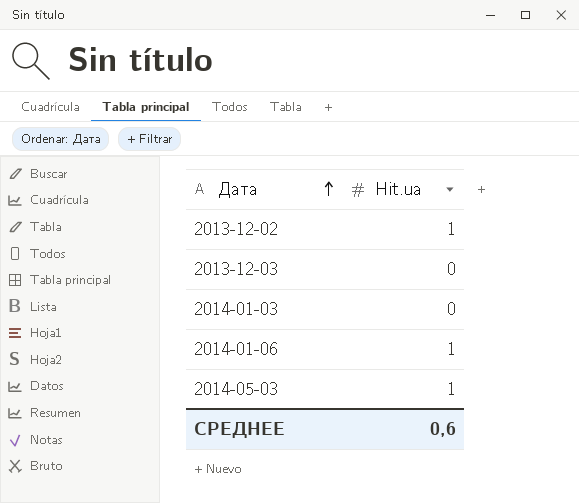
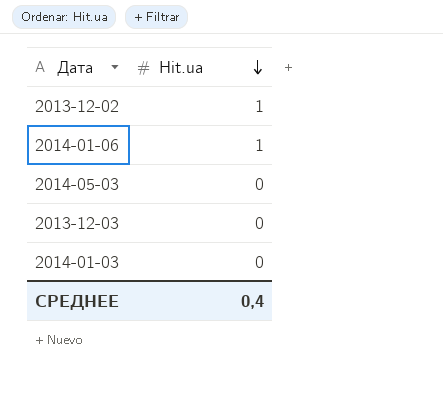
row order: Дата ascending -> Hit.ua descending
2014-05-03 | Hit.ua: 1 -> 0
СРЕДНЕЕ | Hit.ua: 0,6 -> 0,4

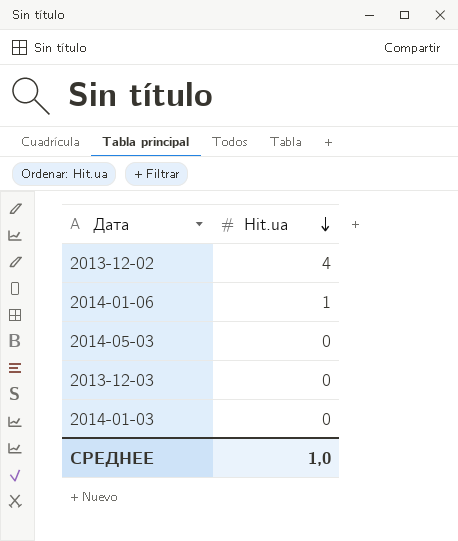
2013-12-02 | Hit.ua: 1 -> 4
СРЕДНЕЕ | Hit.ua: 0,4 -> 1,0

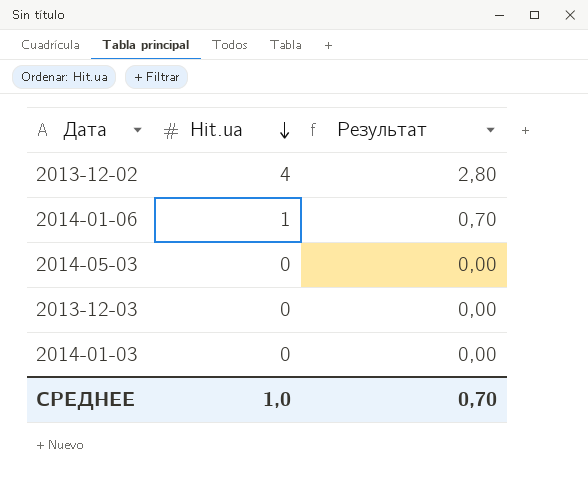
column Результат | formula: none -> [Hit.ua] * 0,7

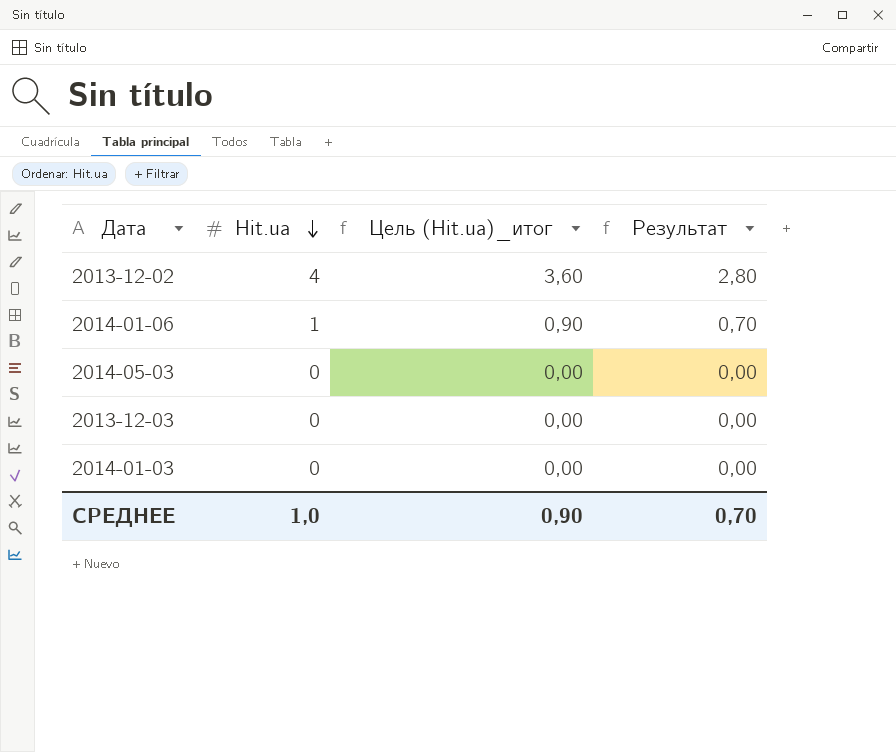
column Цель (Hit.ua)_итог | formula: none -> [Hit.ua] * 0,9

